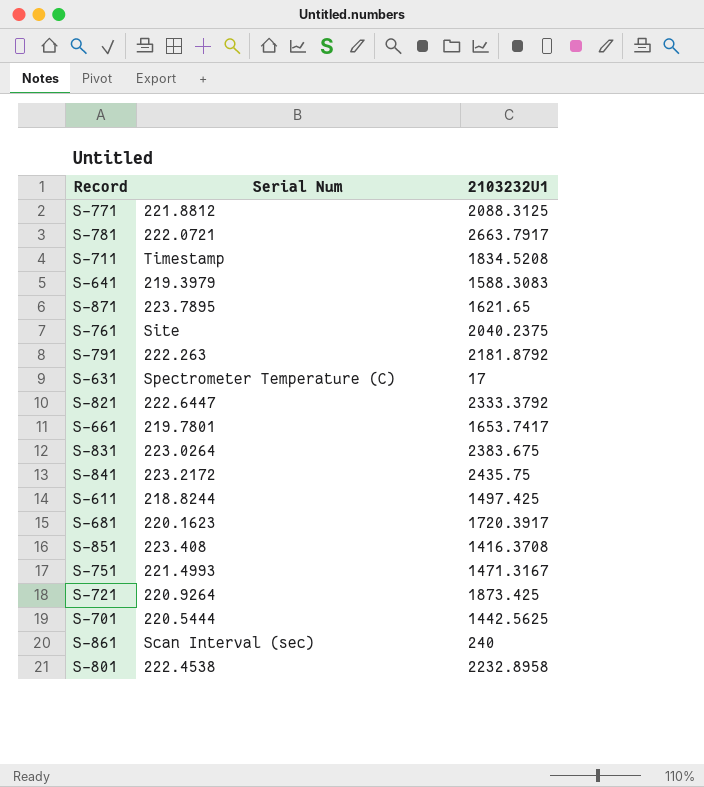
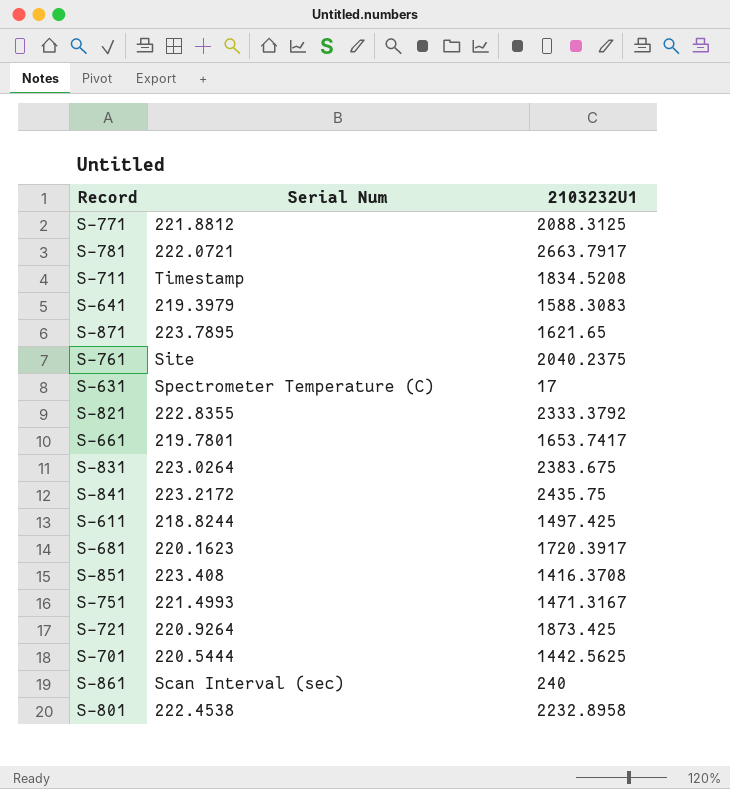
row S-791: 222.263 | 2181.8792 -> none
S-821 | Serial Num: 222.6447 -> 222.8355

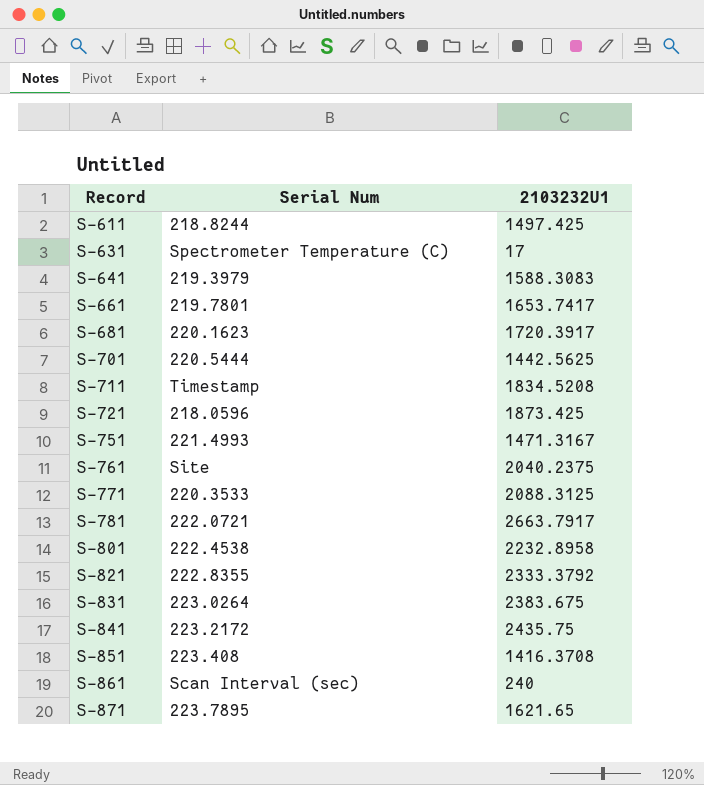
row order: none -> Record ascending
S-721 | Serial Num: 220.9264 -> 218.0596
S-771 | Serial Num: 221.8812 -> 220.3533

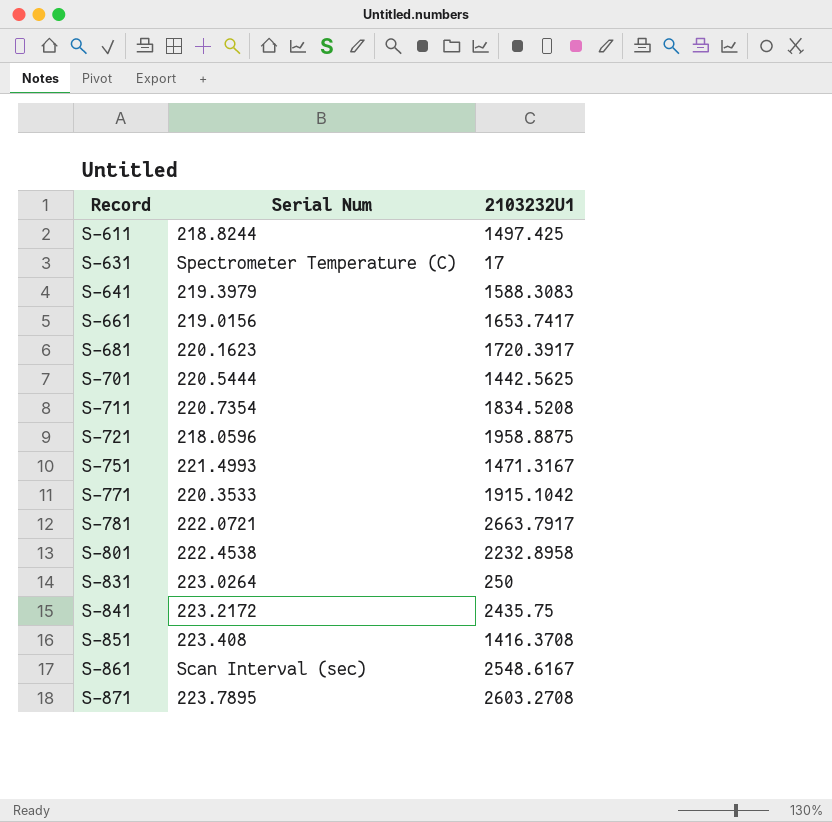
row S-761: Site | 2040.2375 -> none
row S-821: 222.8355 | 2333.3792 -> none
S-661 | Serial Num: 219.7801 -> 219.0156
S-711 | Serial Num: Timestamp -> 220.7354
S-721 | 2103232U1: 1873.425 -> 1958.8875
S-771 | 2103232U1: 2088.3125 -> 1915.1042
S-831 | 2103232U1: 2383.675 -> 250
S-861 | 2103232U1: 240 -> 2548.6167
S-871 | 2103232U1: 1621.65 -> 2603.2708

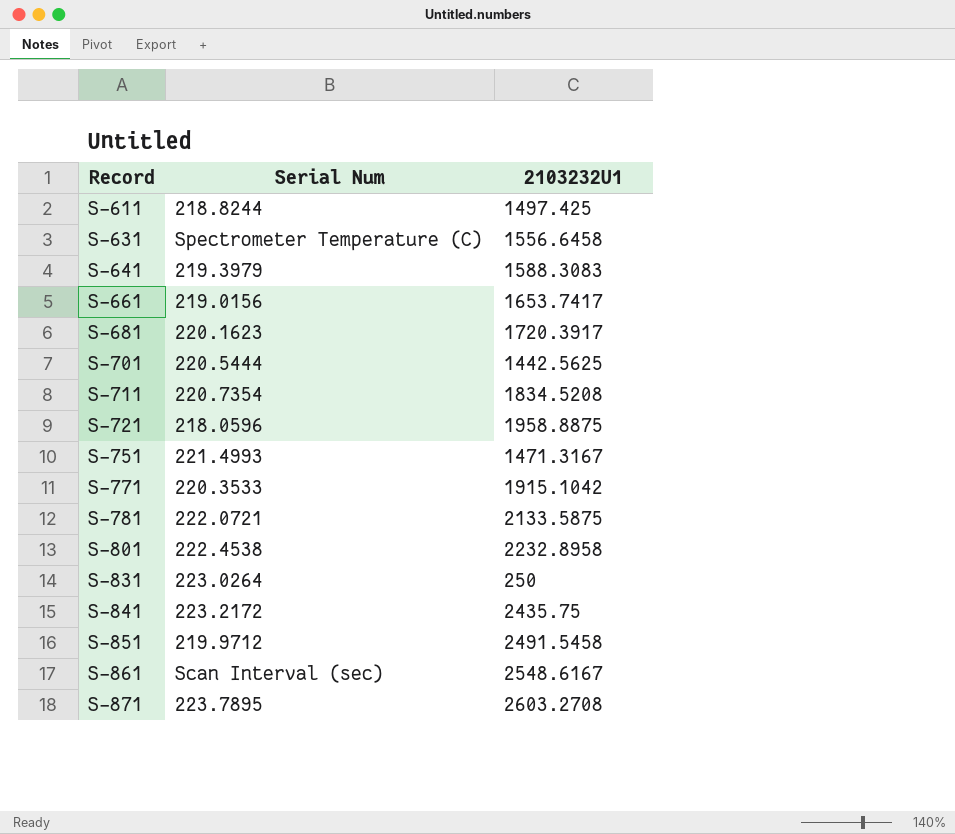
S-631 | 2103232U1: 17 -> 1556.6458
S-781 | 2103232U1: 2663.7917 -> 2133.5875
S-851 | Serial Num: 223.408 -> 219.9712
S-851 | 2103232U1: 1416.3708 -> 2491.5458

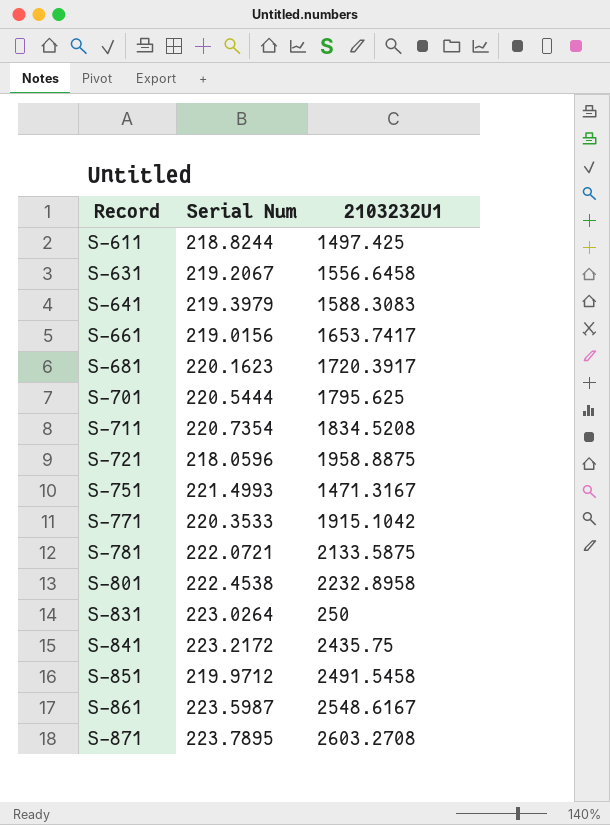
S-631 | Serial Num: Spectrometer Temperature (C) -> 219.2067
S-701 | 2103232U1: 1442.5625 -> 1795.625
S-861 | Serial Num: Scan Interval (sec) -> 223.5987

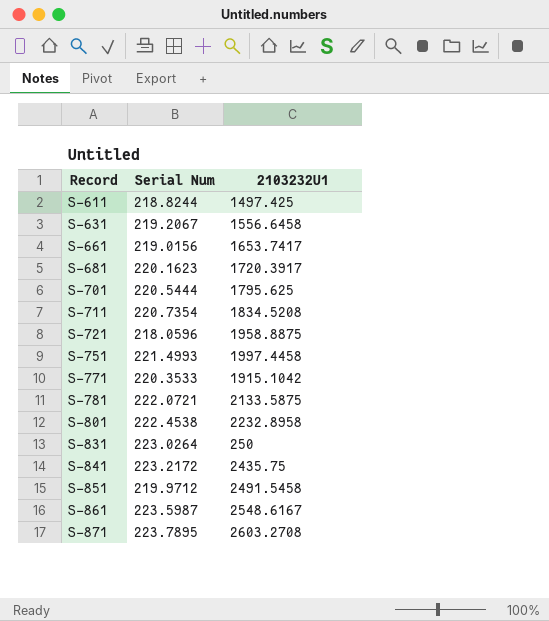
row S-641: 219.3979 | 1588.3083 -> none
S-751 | 2103232U1: 1471.3167 -> 1997.4458

